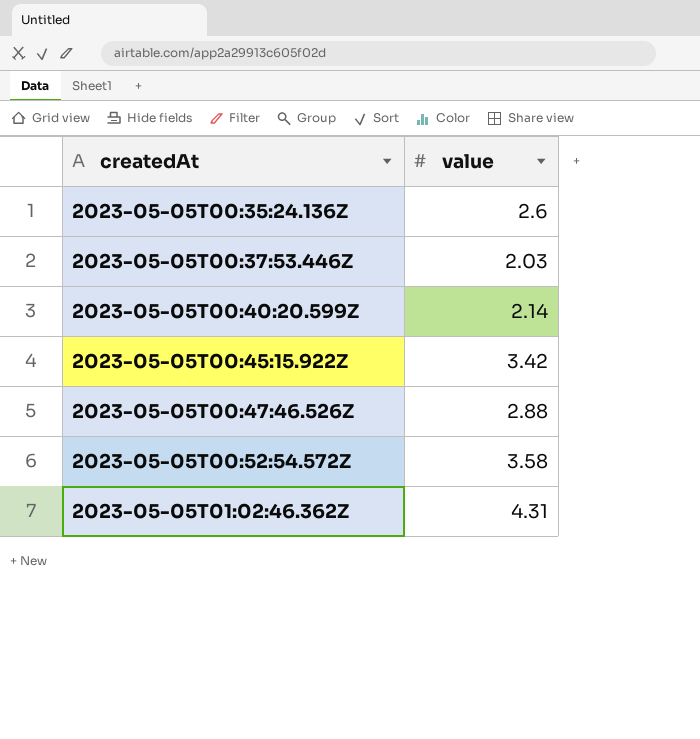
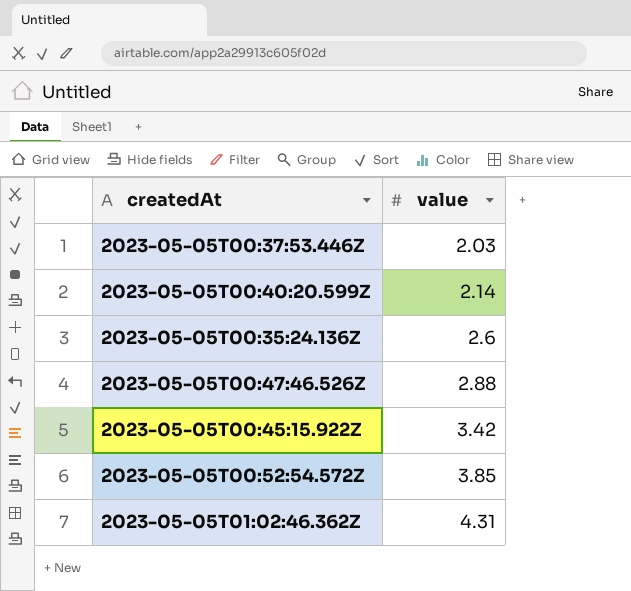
row order: createdAt ascending -> value ascending
2023-05-05T00:52:54.572Z | value: 3.58 -> 3.85

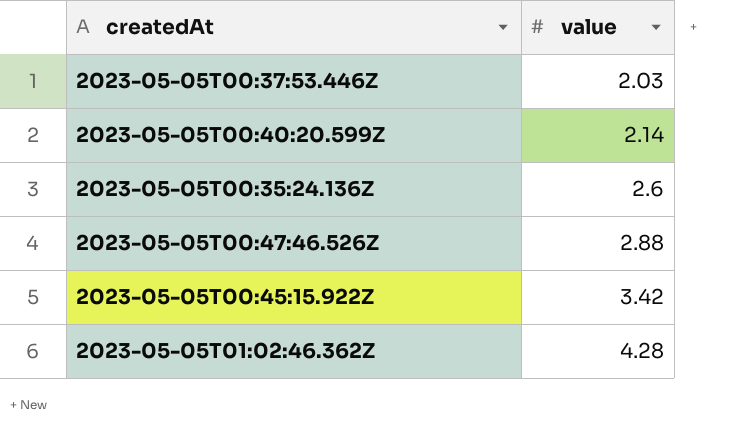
row 2023-05-05T00:52:54.572Z: 3.85 -> none
2023-05-05T01:02:46.362Z | value: 4.31 -> 4.28

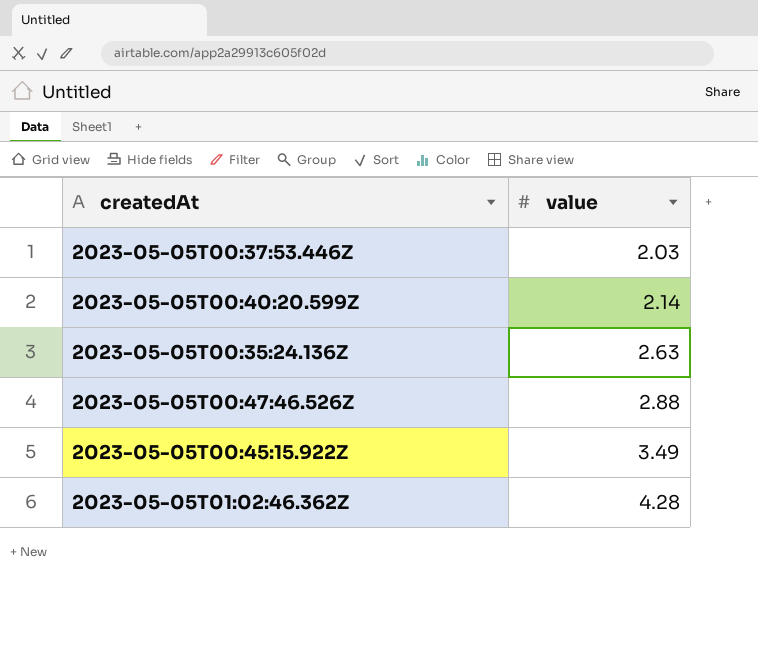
2023-05-05T00:35:24.136Z | value: 2.6 -> 2.63
2023-05-05T00:45:15.922Z | value: 3.42 -> 3.49

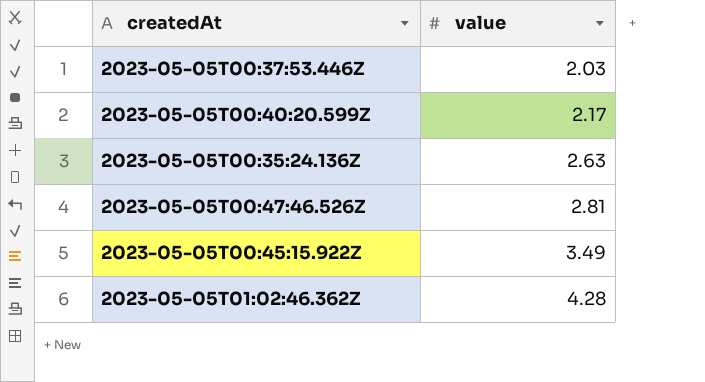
2023-05-05T00:40:20.599Z | value: 2.14 -> 2.17
2023-05-05T00:47:46.526Z | value: 2.88 -> 2.81

